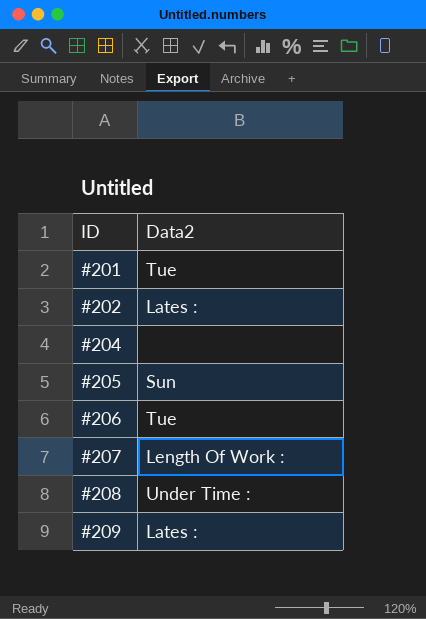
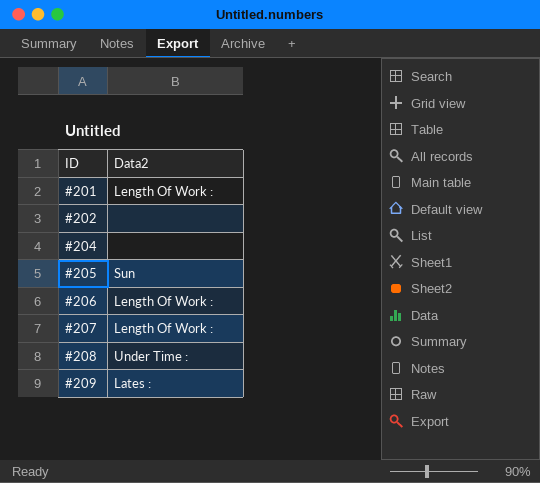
#201 | Data2: Tue -> Length Of Work :
#202 | Data2: Lates : -> none
#206 | Data2: Tue -> Length Of Work :

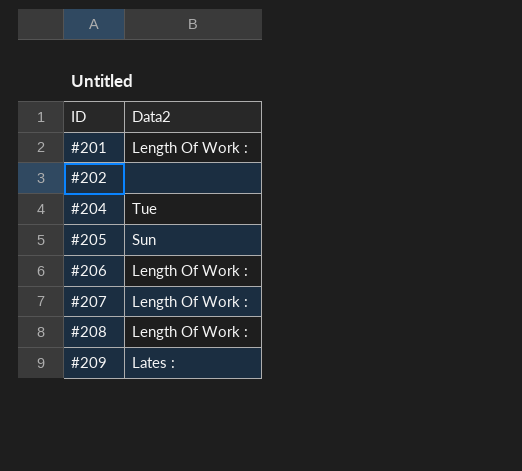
#204 | Data2: none -> Tue
#208 | Data2: Under Time : -> Length Of Work :

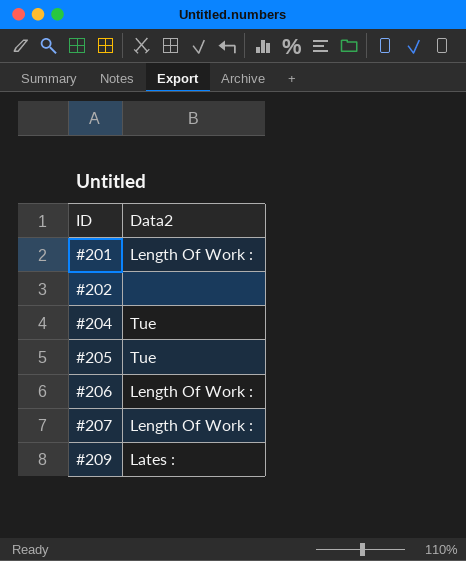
row #208: Length Of Work : -> none
#205 | Data2: Sun -> Tue

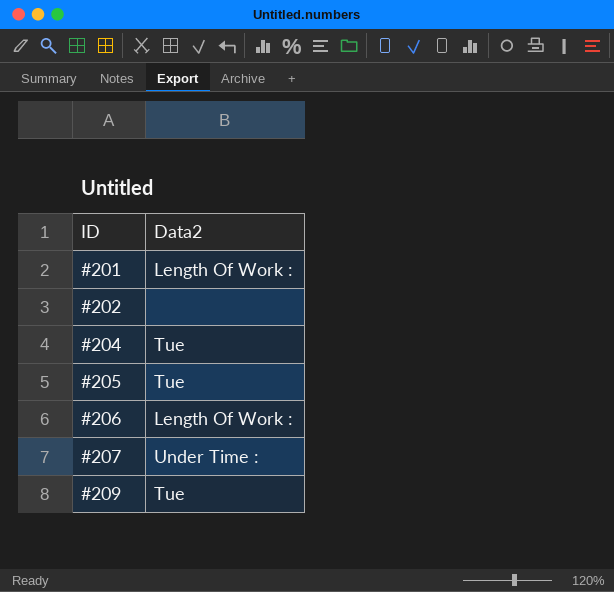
#207 | Data2: Length Of Work : -> Under Time :
#209 | Data2: Lates : -> Tue

